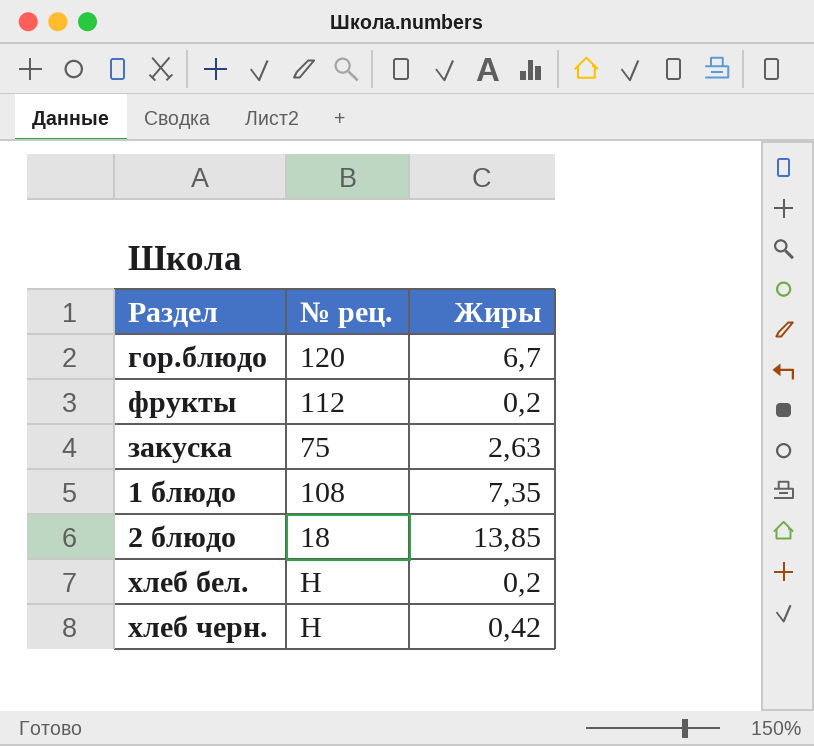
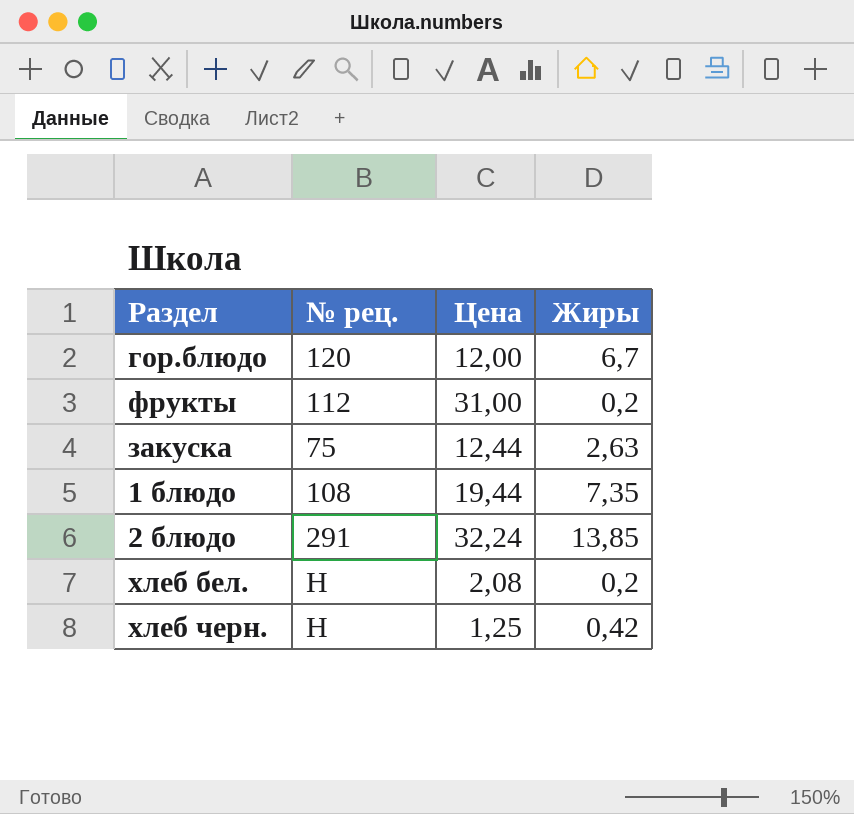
column Цена | position: none -> 3
2 блюдо | № рец.: 18 -> 291

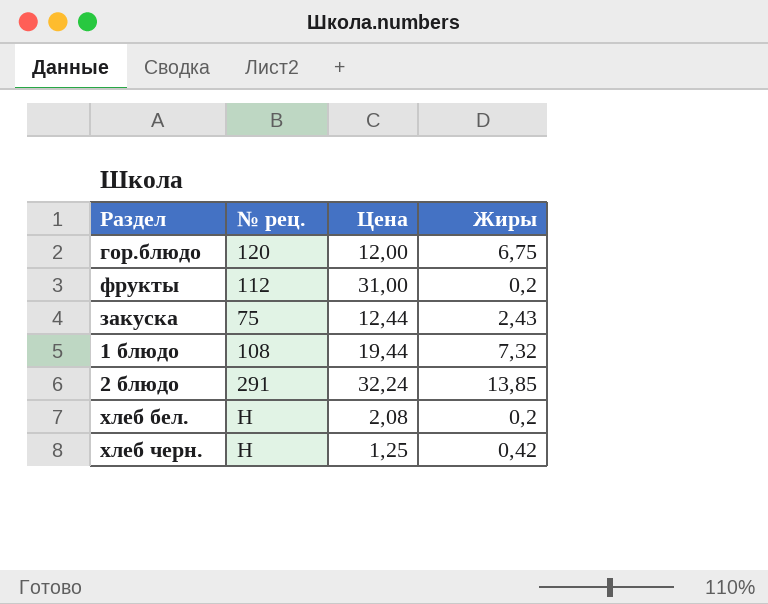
гор.блюдо | Жиры: 6,7 -> 6,75
закуска | Жиры: 2,63 -> 2,43
1 блюдо | Жиры: 7,35 -> 7,32

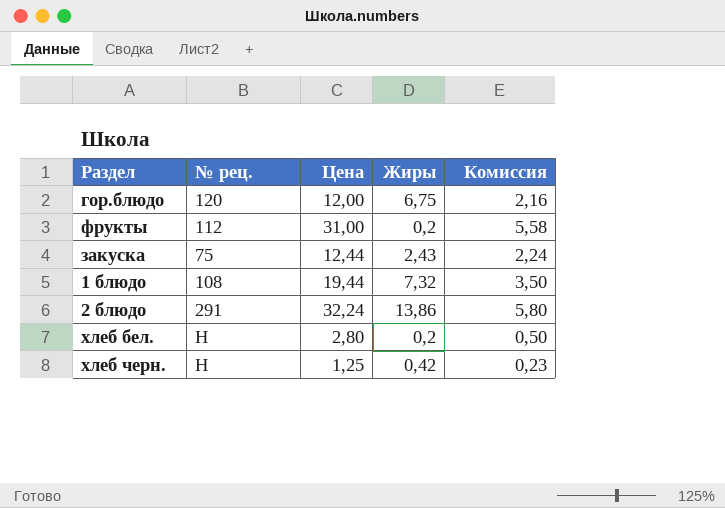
column Комиссия | formula: none -> [Цена] * 0,18
2 блюдо | Жиры: 13,85 -> 13,86
хлеб бел. | Цена: 2,08 -> 2,80

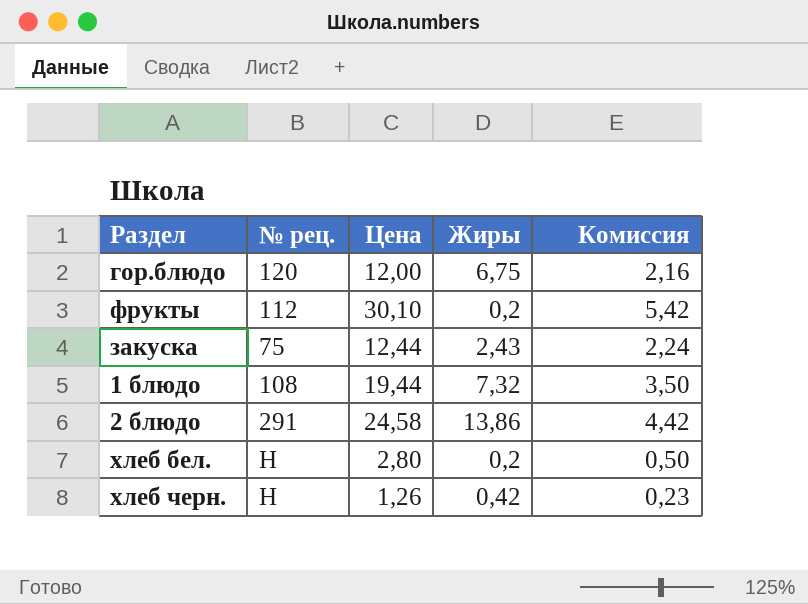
фрукты | Цена: 31,00 -> 30,10
фрукты | Комиссия: 5,58 -> 5,42
2 блюдо | Цена: 32,24 -> 24,58
2 блюдо | Комиссия: 5,80 -> 4,42
хлеб черн. | Цена: 1,25 -> 1,26

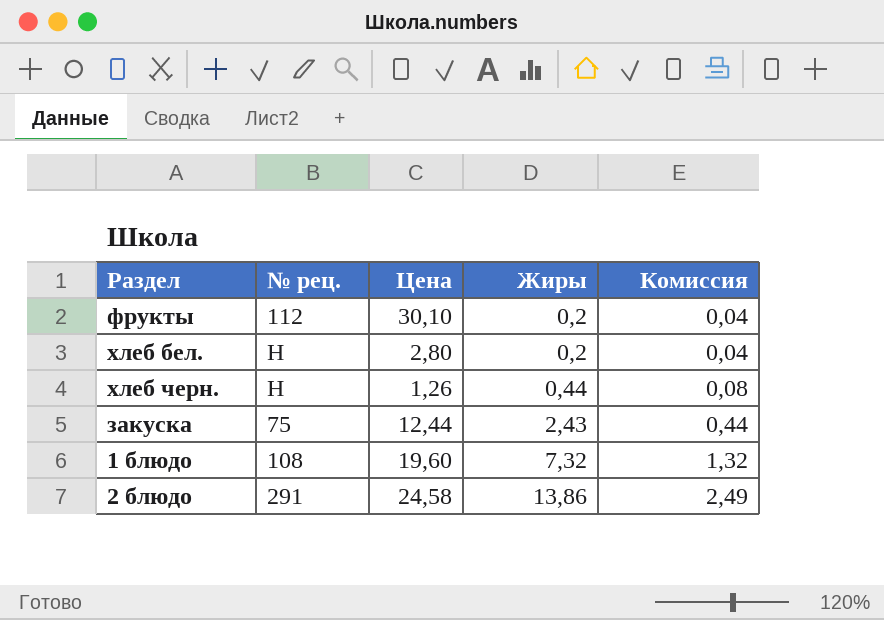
row order: none -> Жиры ascending
column Комиссия | formula: [Цена] * 0,18 -> [Жиры] * 0,18
row гор.блюдо: 120 | 12,00 | 6,75 | 2,16 -> none
хлеб черн. | Жиры: 0,42 -> 0,44
1 блюдо | Цена: 19,44 -> 19,60

